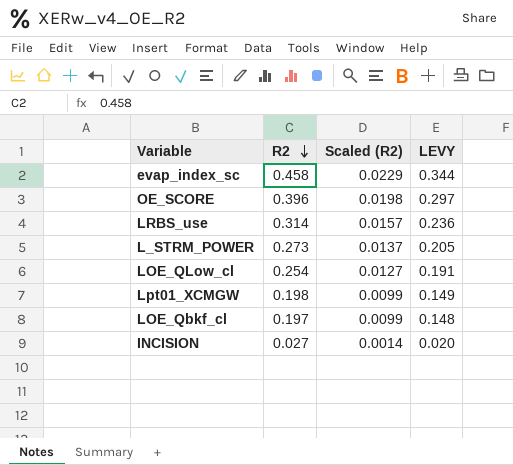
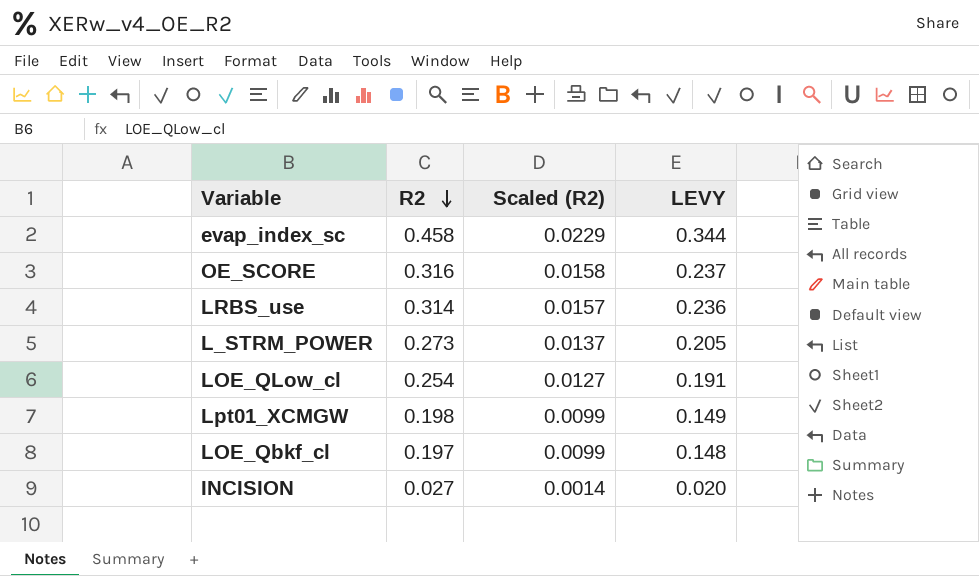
OE_SCORE | R2: 0.396 -> 0.316
OE_SCORE | Scaled (R2): 0.0198 -> 0.0158
OE_SCORE | LEVY: 0.297 -> 0.237

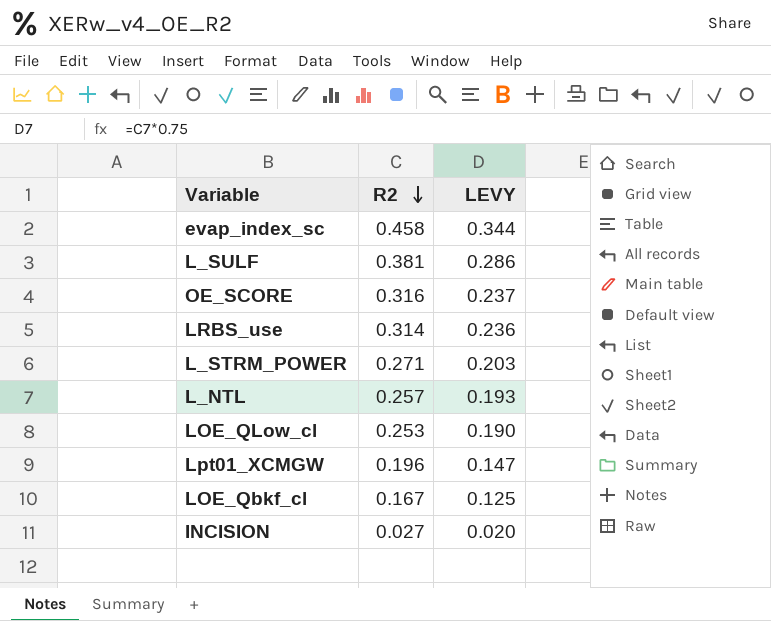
column Scaled (R2) | formula: [R2] * 0.05 -> none
row L_SULF: none -> 0.381 | 0.286
L_STRM_POWER | R2: 0.273 -> 0.271
L_STRM_POWER | LEVY: 0.205 -> 0.203
row L_NTL: none -> 0.257 | 0.193
LOE_QLow_cl | R2: 0.254 -> 0.253
LOE_QLow_cl | LEVY: 0.191 -> 0.190
Lpt01_XCMGW | R2: 0.198 -> 0.196
Lpt01_XCMGW | LEVY: 0.149 -> 0.147
LOE_Qbkf_cl | R2: 0.197 -> 0.167
LOE_Qbkf_cl | LEVY: 0.148 -> 0.125

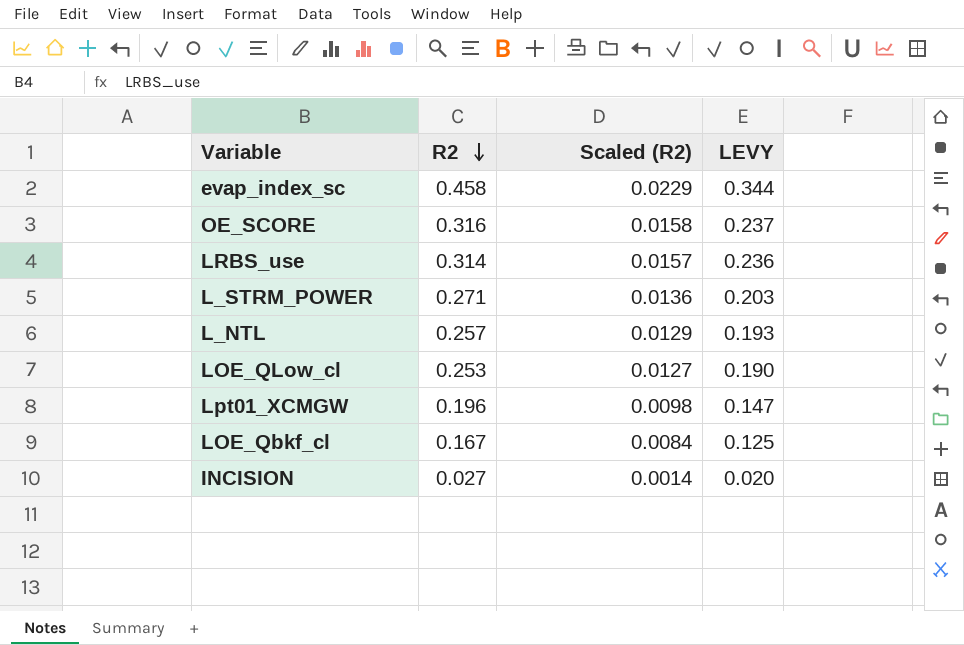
column Scaled (R2) | formula: none -> [R2] * 0.05
row L_SULF: 0.381 | 0.286 -> none

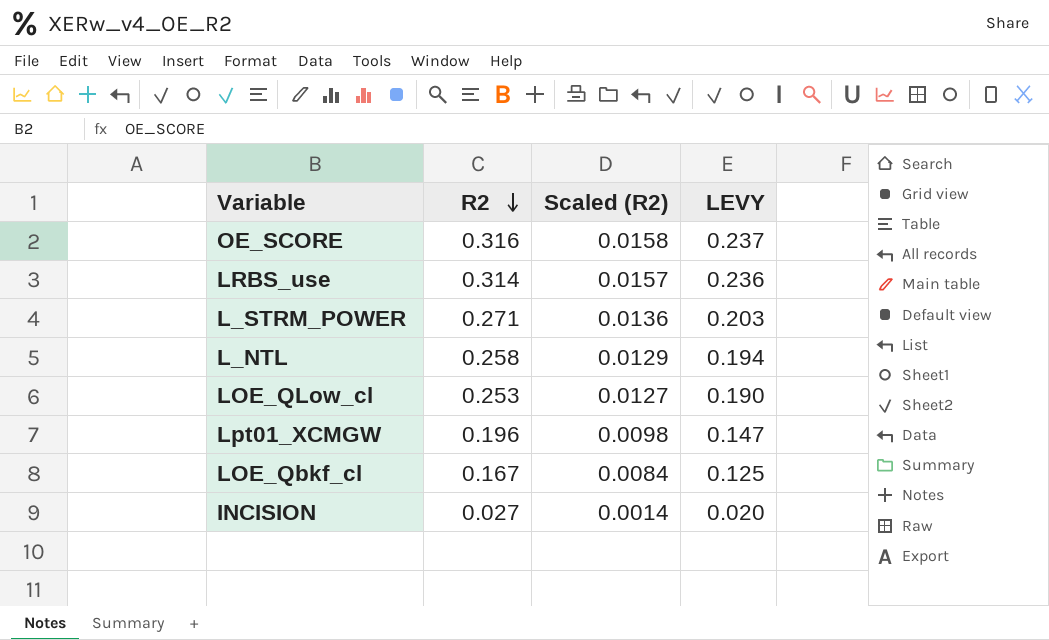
row evap_index_sc: 0.458 | 0.0229 | 0.344 -> none
L_NTL | R2: 0.257 -> 0.258
L_NTL | LEVY: 0.193 -> 0.194

